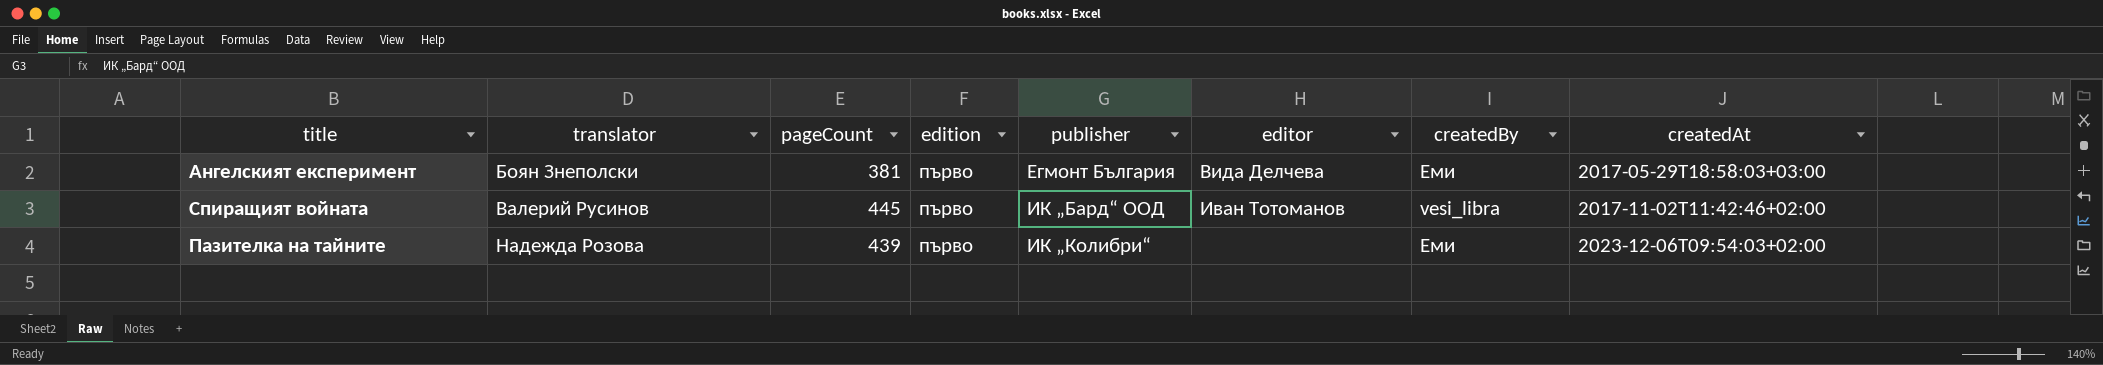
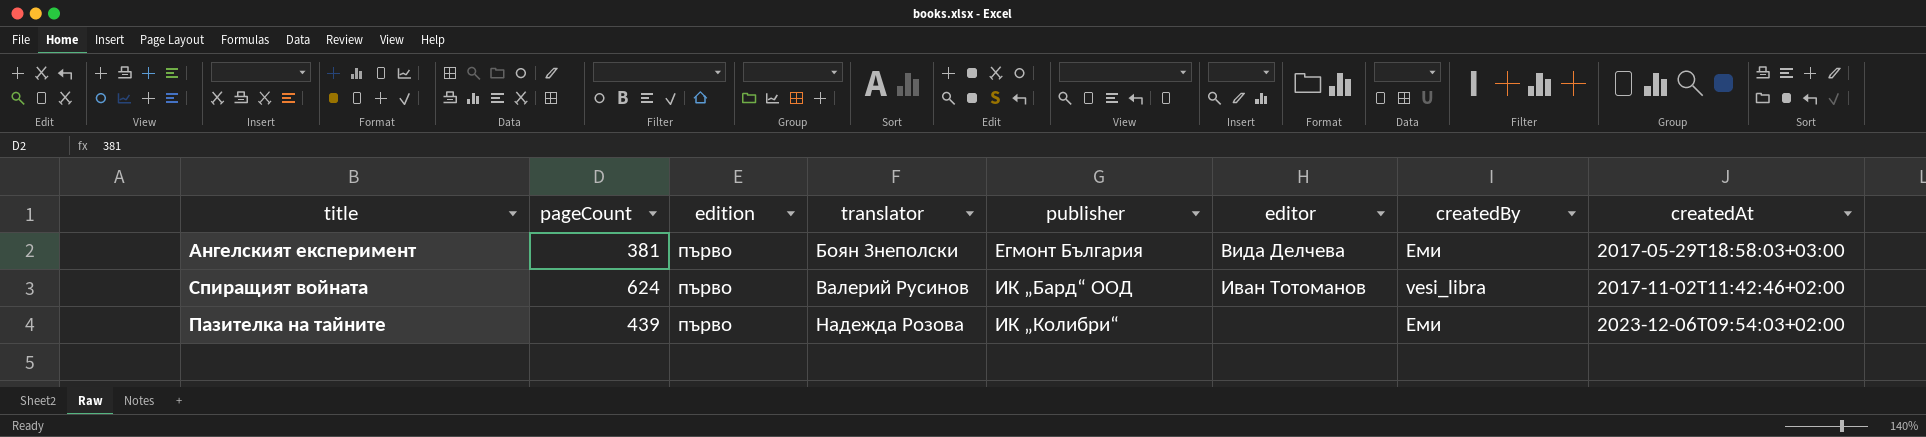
column translator | position: 2 -> 4
Спиращият войната | pageCount: 445 -> 624

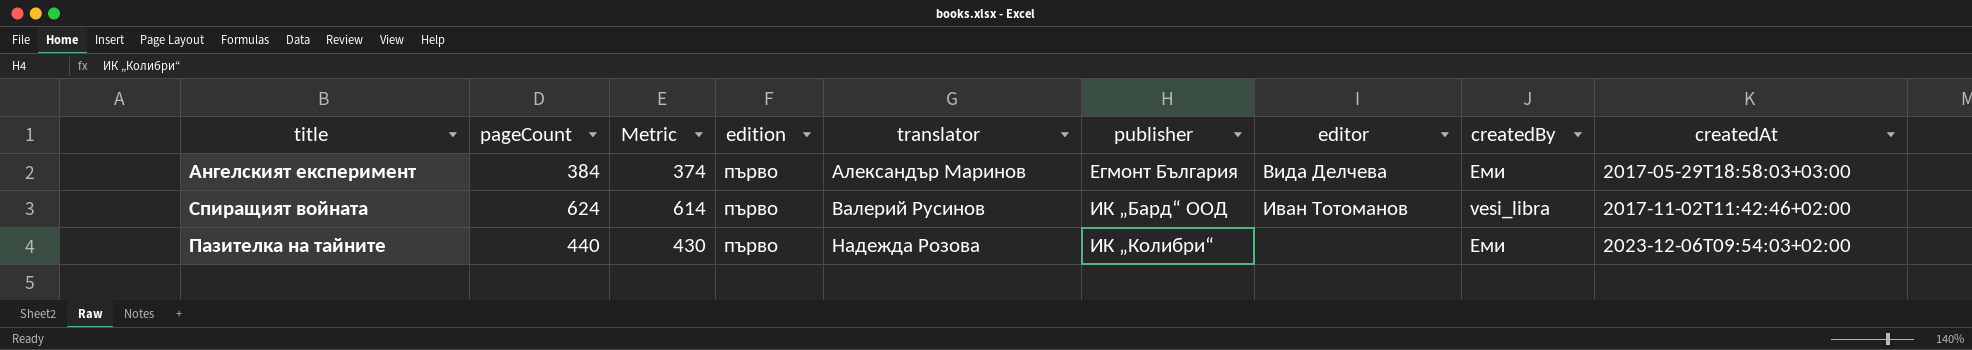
column Metric | formula: none -> [pageCount] - 10
Ангелският експеримент | pageCount: 381 -> 384
Ангелският експеримент | translator: Боян Знеполски -> Александър Маринов
Пазителка на тайните | pageCount: 439 -> 440

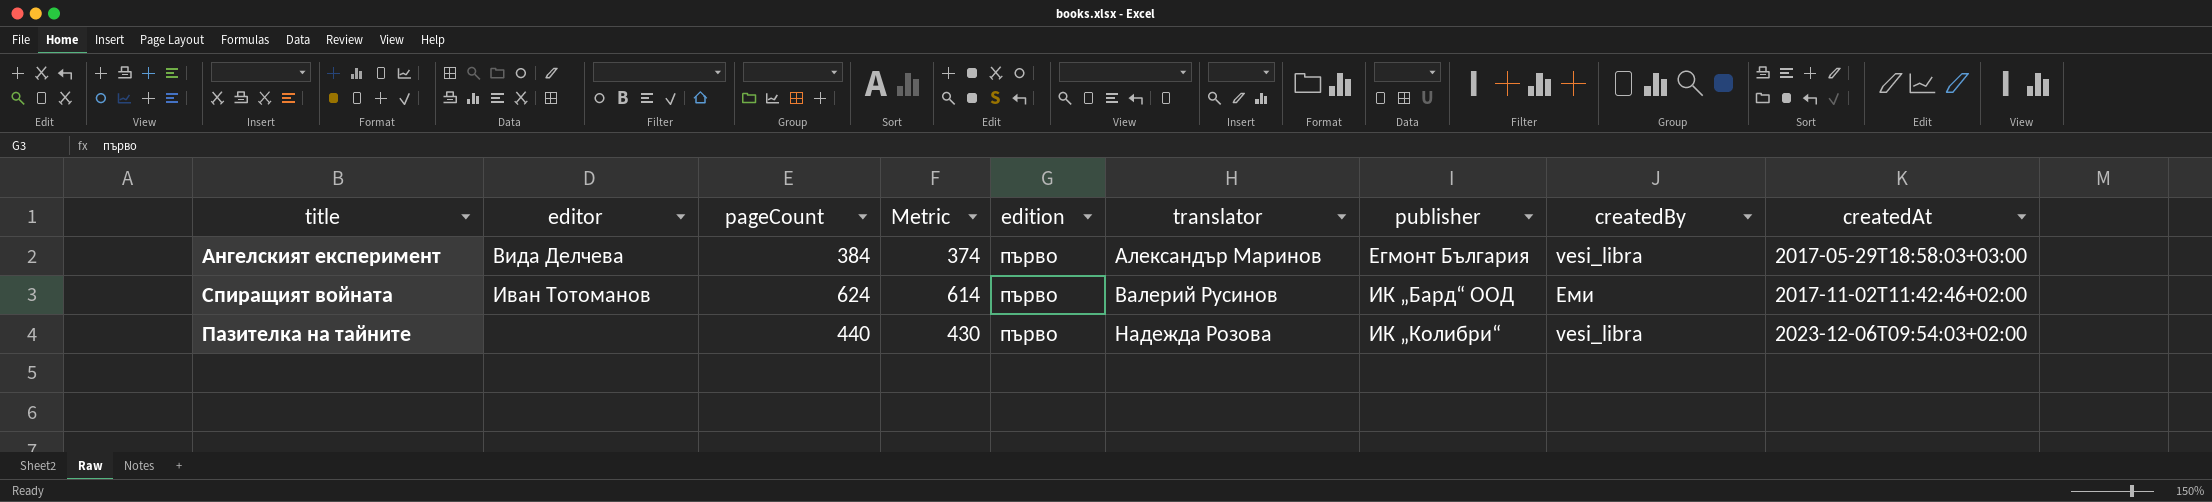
column editor | position: 7 -> 2
Ангелският експеримент | createdBy: Еми -> vesi_libra
Спиращият войната | createdBy: vesi_libra -> Еми
Пазителка на тайните | createdBy: Еми -> vesi_libra

